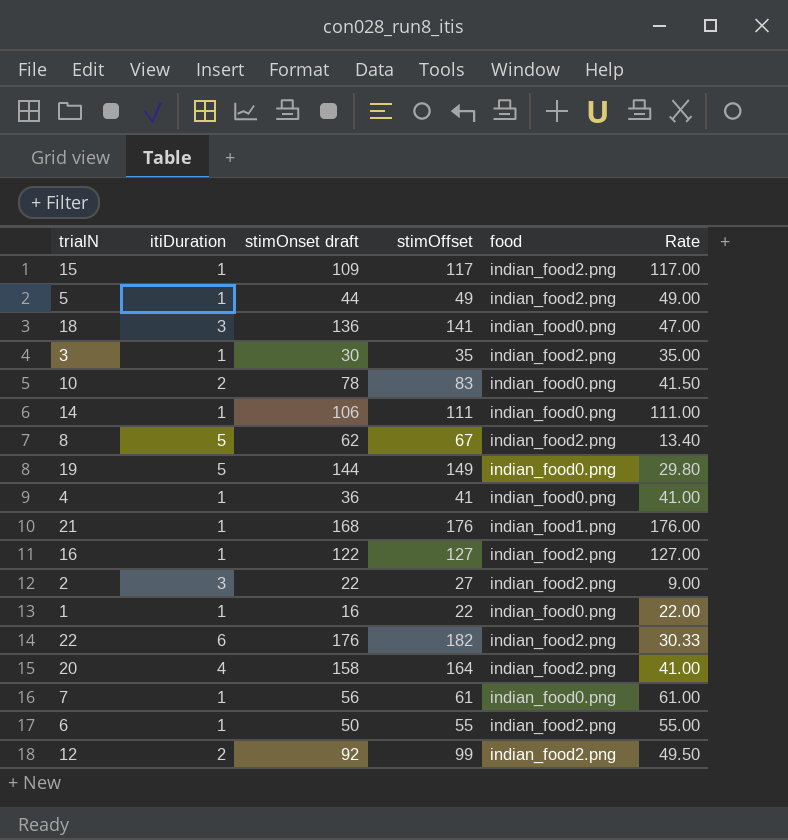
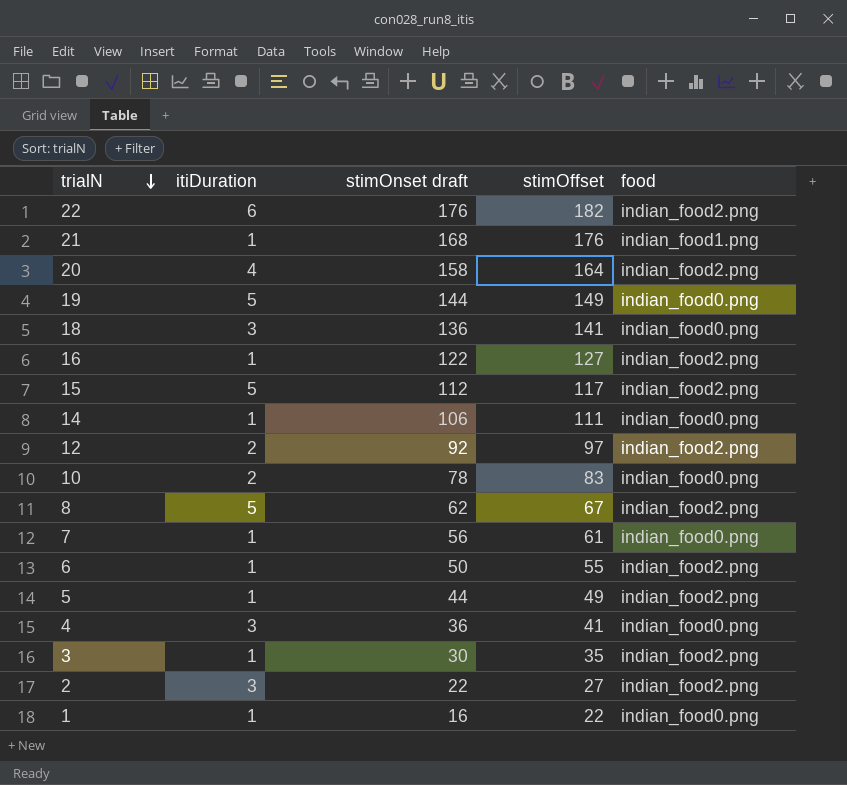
row order: none -> trialN descending
column Rate | formula: [stimOffset] / [itiDuration] -> none
15 | itiDuration: 1 -> 5
15 | stimOnset draft: 109 -> 112
12 | stimOffset: 99 -> 97
4 | itiDuration: 1 -> 3

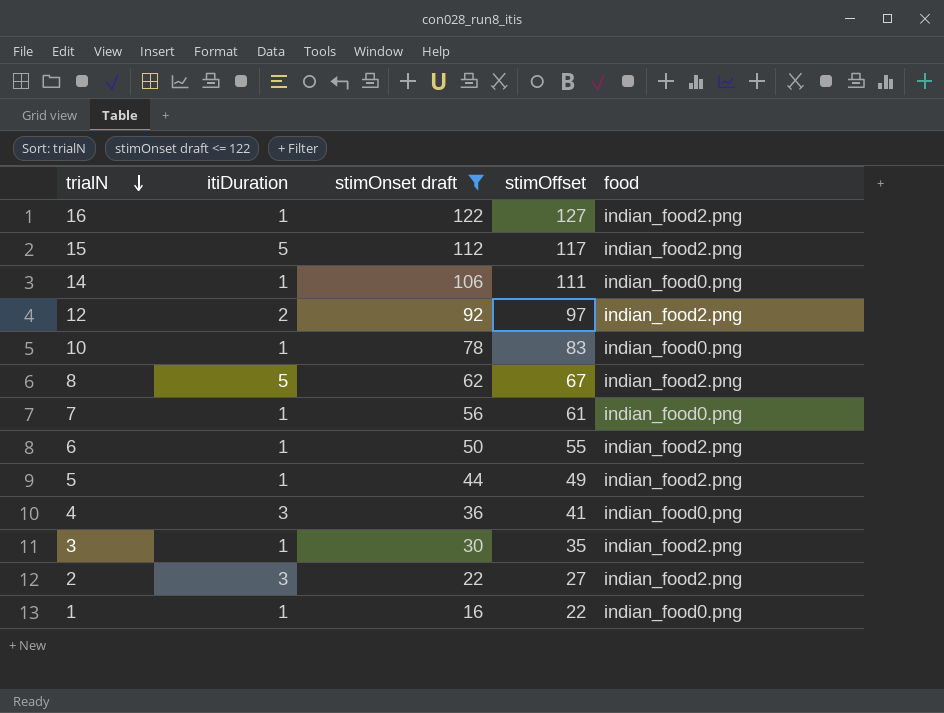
filter: none -> stimOnset draft <= 122
10 | itiDuration: 2 -> 1

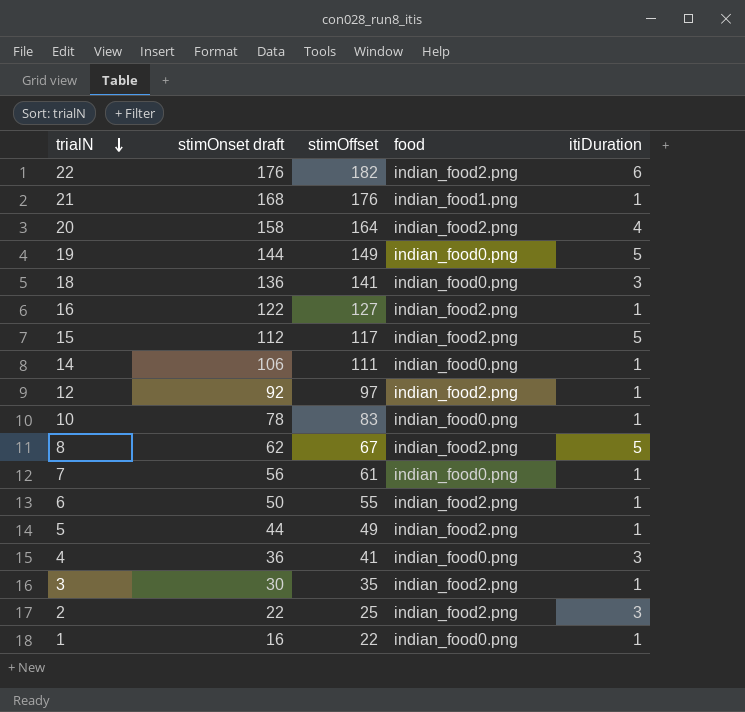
filter: stimOnset draft <= 122 -> none
column itiDuration | position: 2 -> 5
12 | itiDuration: 2 -> 1
2 | stimOffset: 27 -> 25

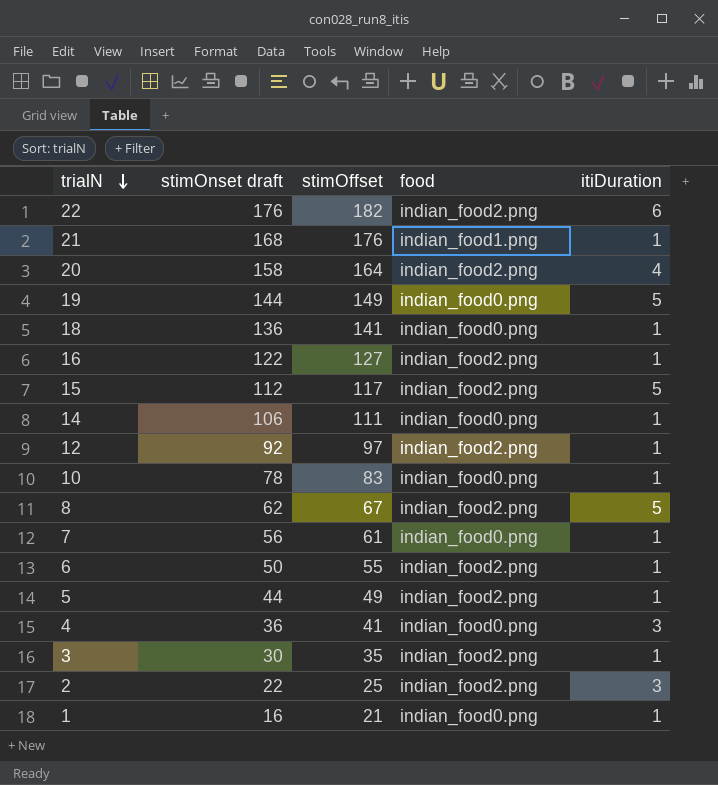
18 | itiDuration: 3 -> 1
1 | stimOffset: 22 -> 21

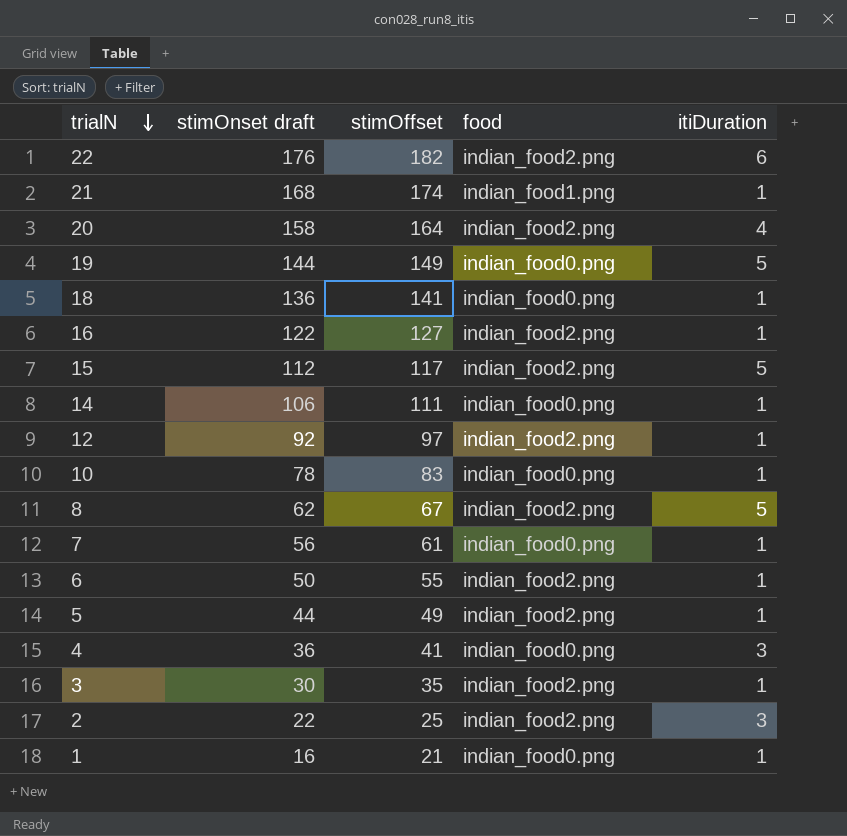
21 | stimOffset: 176 -> 174

